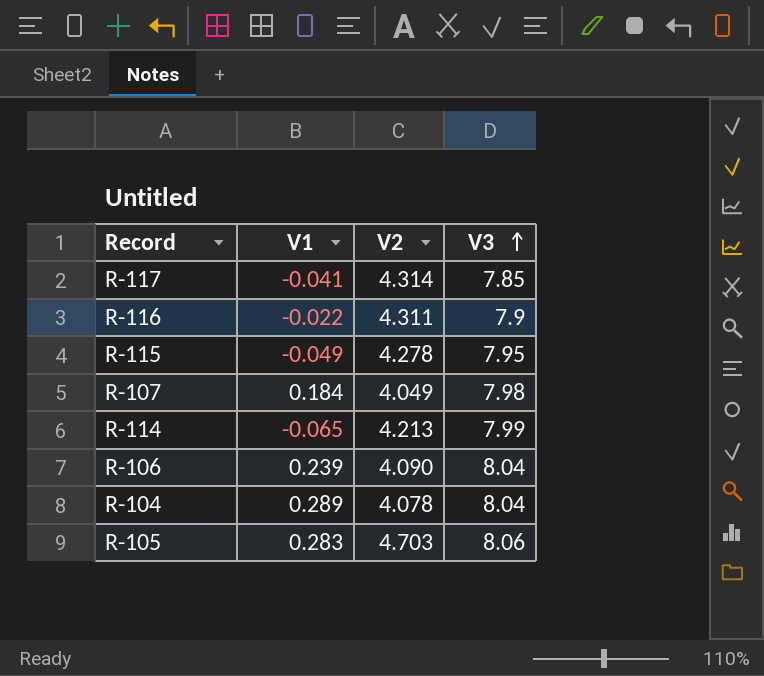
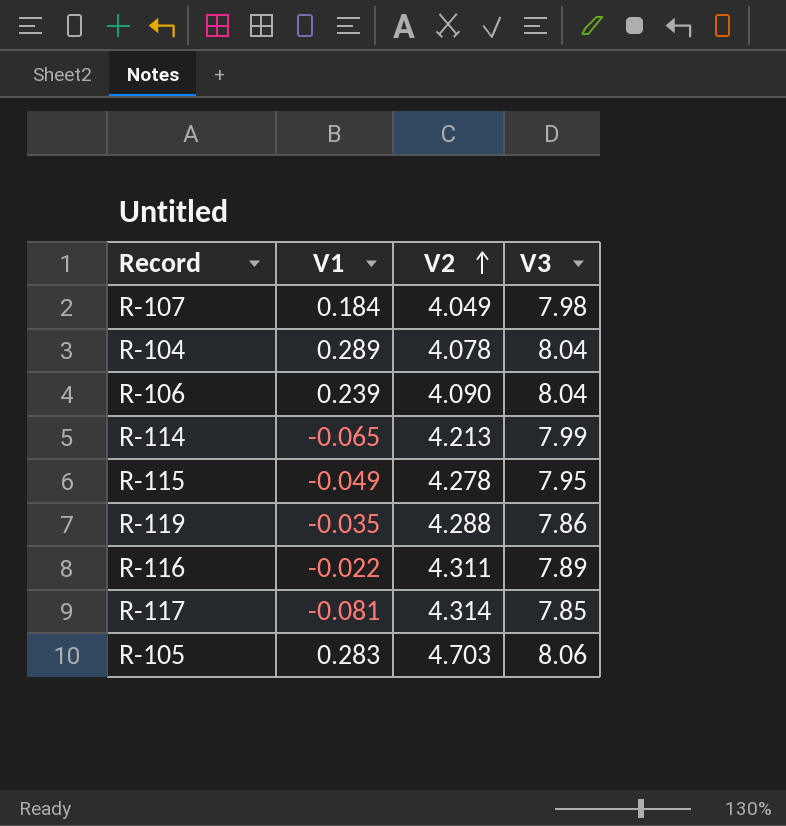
row order: V3 ascending -> V2 ascending
row R-119: none -> -0.035 | 4.288 | 7.86
R-116 | V3: 7.9 -> 7.89
R-117 | V1: -0.041 -> -0.081

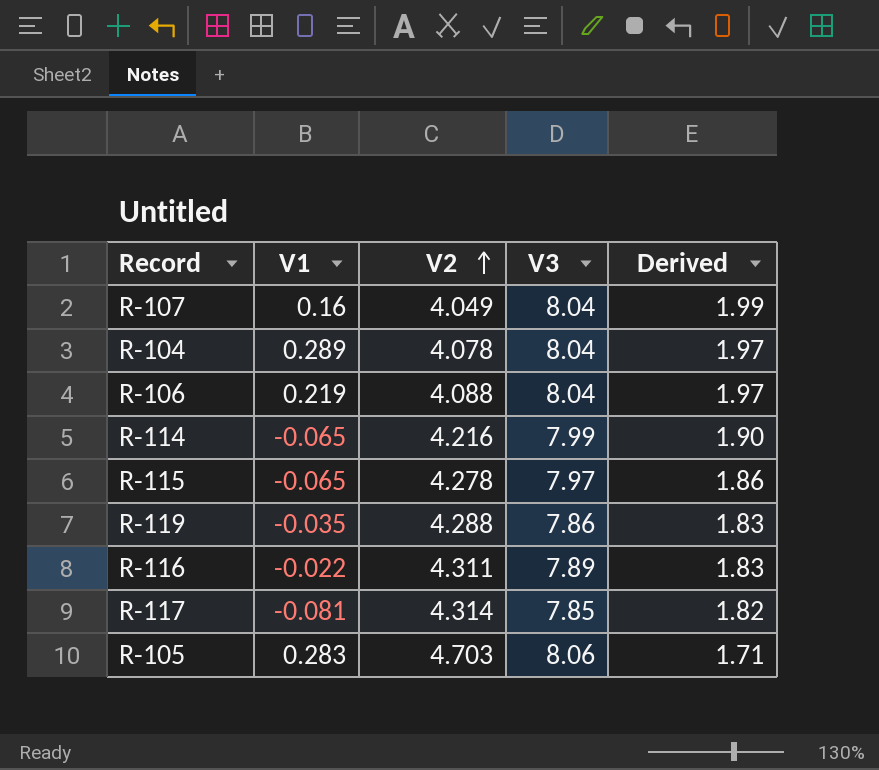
column Derived | formula: none -> [V3] / [V2]
R-107 | V1: 0.184 -> 0.16
R-107 | V3: 7.98 -> 8.04
R-106 | V1: 0.239 -> 0.219
R-106 | V2: 4.090 -> 4.088
R-114 | V2: 4.213 -> 4.216
R-115 | V1: -0.049 -> -0.065
R-115 | V3: 7.95 -> 7.97

